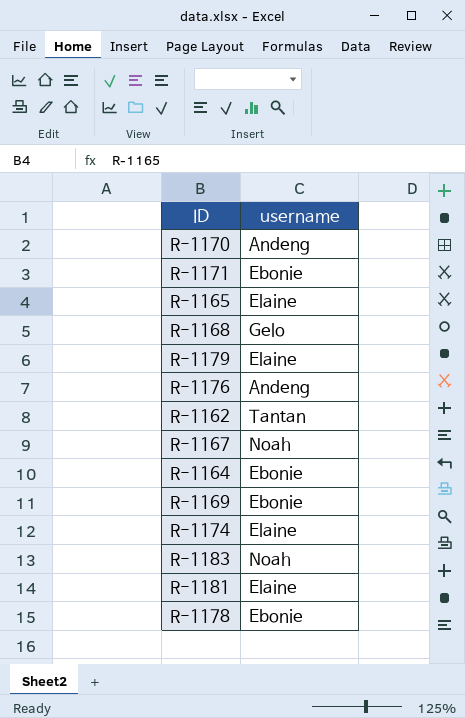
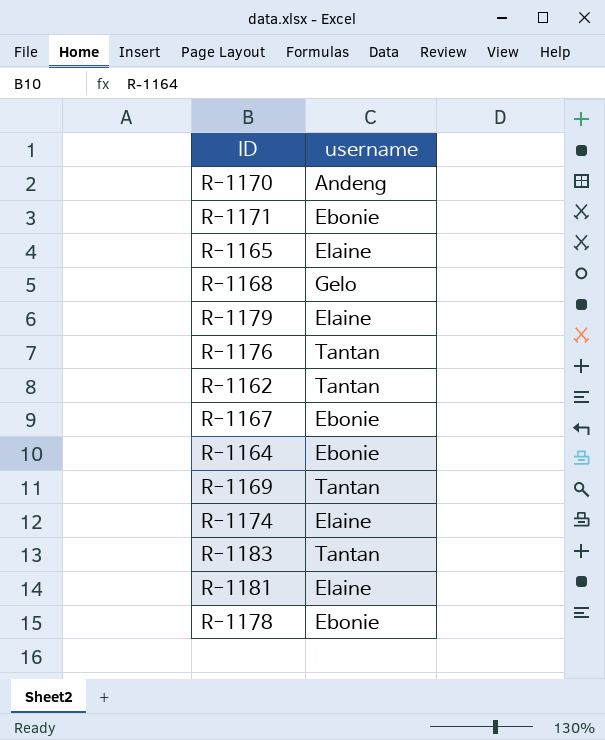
R-1176 | username: Andeng -> Tantan
R-1167 | username: Noah -> Ebonie
R-1169 | username: Ebonie -> Tantan
R-1183 | username: Noah -> Tantan

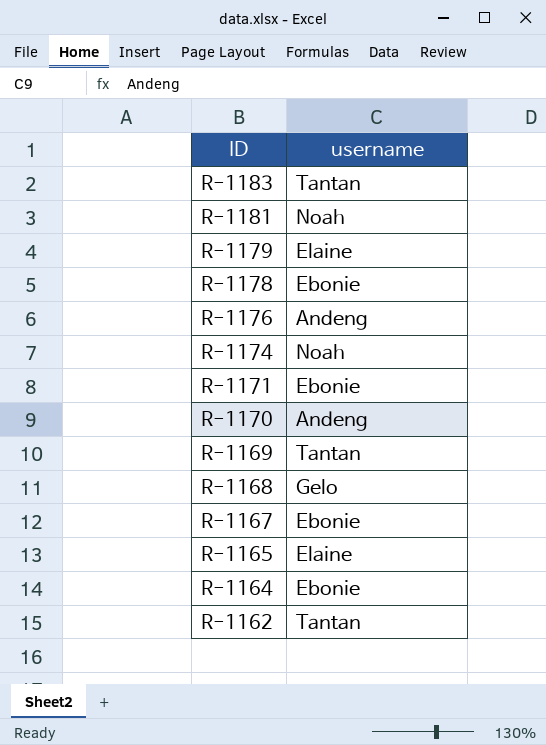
row order: none -> ID descending
R-1181 | username: Elaine -> Noah
R-1176 | username: Tantan -> Andeng
R-1174 | username: Elaine -> Noah

